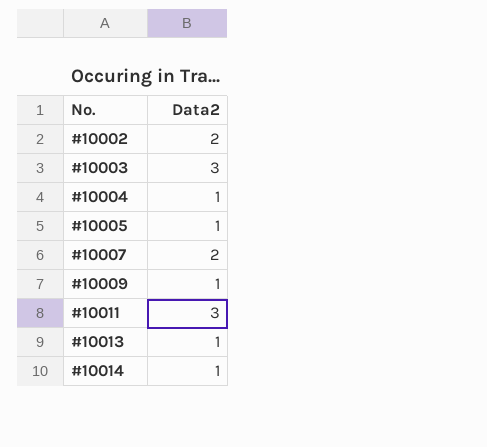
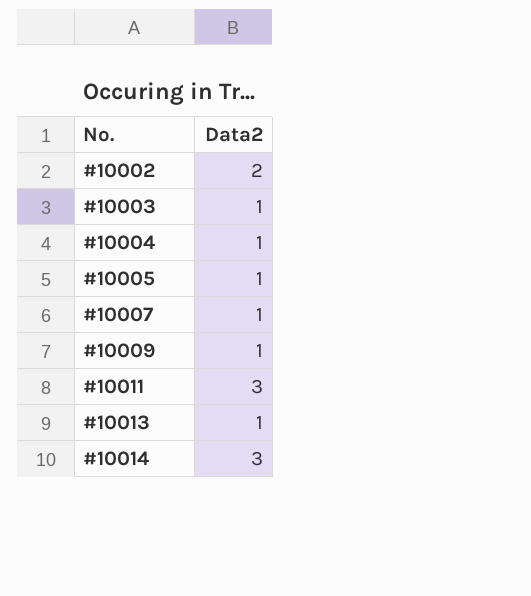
#10003 | Data2: 3 -> 1
#10007 | Data2: 2 -> 1
#10014 | Data2: 1 -> 3

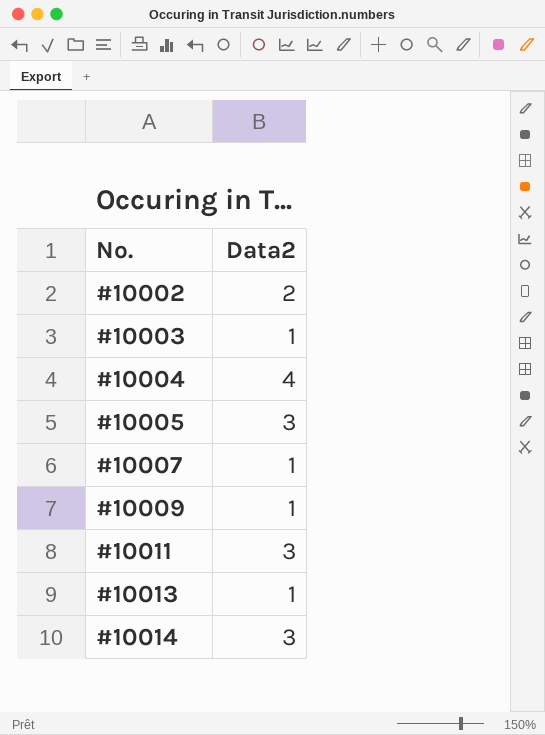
#10004 | Data2: 1 -> 4
#10005 | Data2: 1 -> 3

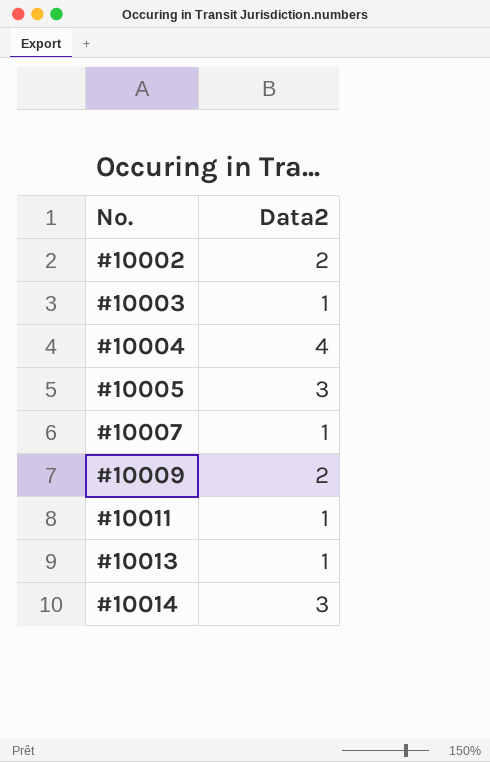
#10009 | Data2: 1 -> 2
#10011 | Data2: 3 -> 1

